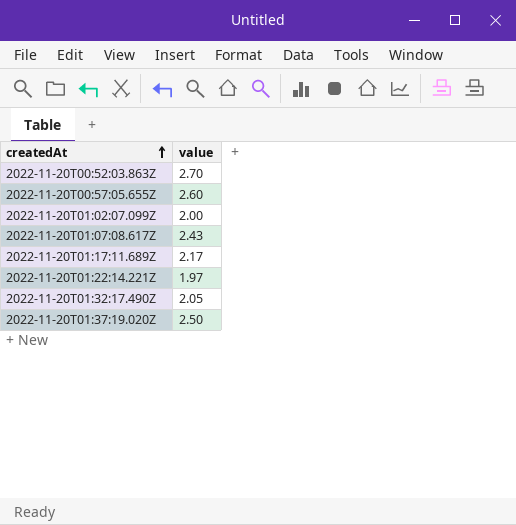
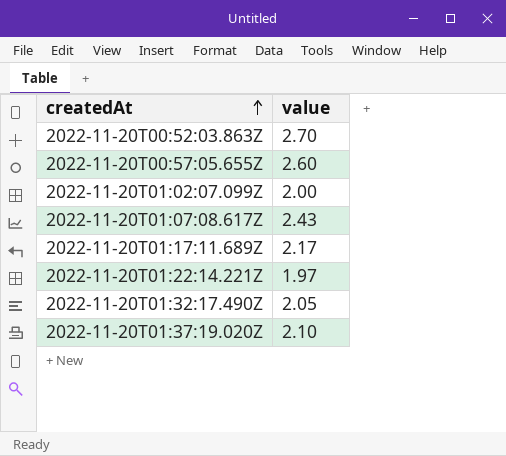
2022-11-20T01:37:19.020Z | value: 2.50 -> 2.10

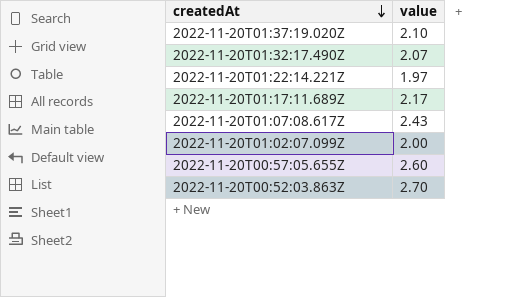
row order: createdAt ascending -> createdAt descending
2022-11-20T01:32:17.490Z | value: 2.05 -> 2.07

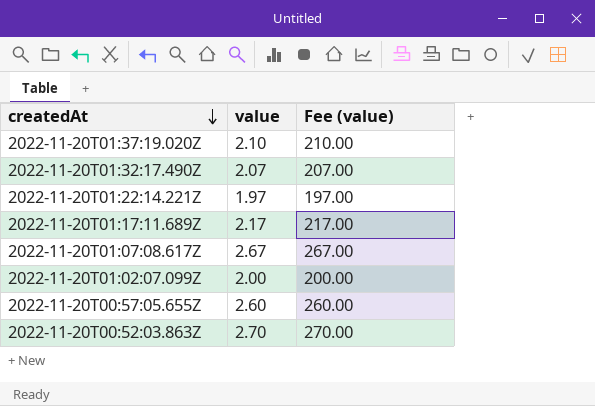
column Fee (value) | formula: none -> [value] * 100
2022-11-20T01:07:08.617Z | value: 2.43 -> 2.67

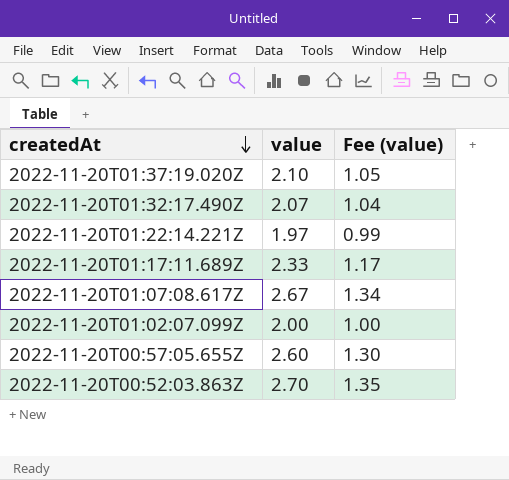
column Fee (value) | formula: [value] * 100 -> [value] * 0.5
2022-11-20T01:17:11.689Z | value: 2.17 -> 2.33

